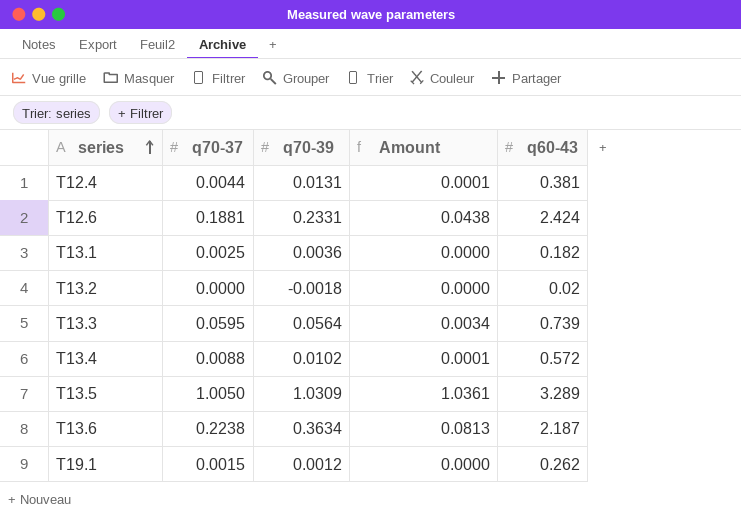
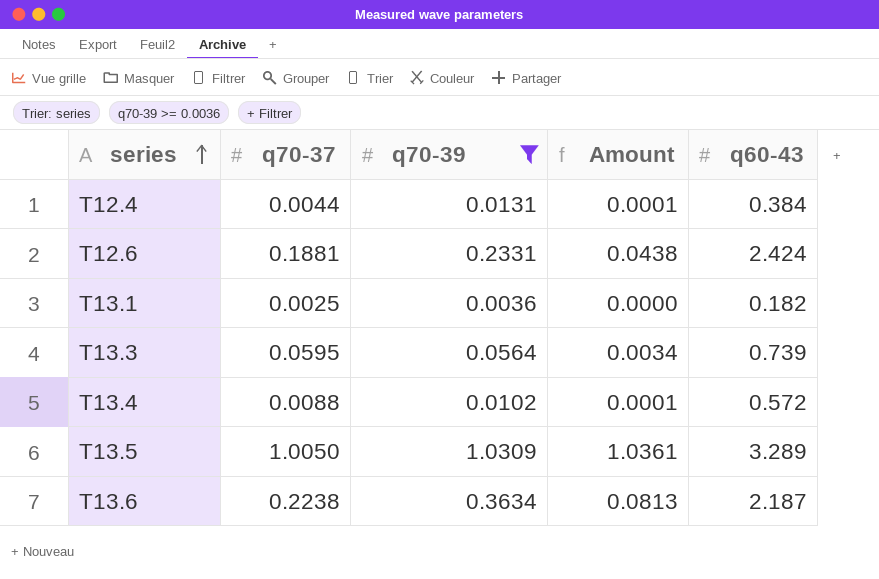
filter: none -> q70-39 >= 0.0036
T12.4 | q60-43: 0.381 -> 0.384

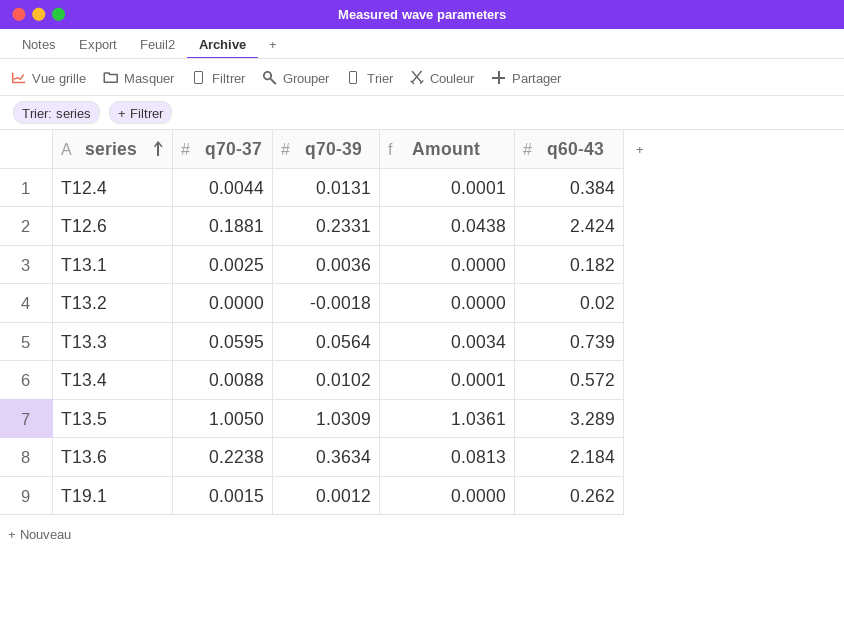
filter: q70-39 >= 0.0036 -> none
T13.6 | q60-43: 2.187 -> 2.184

